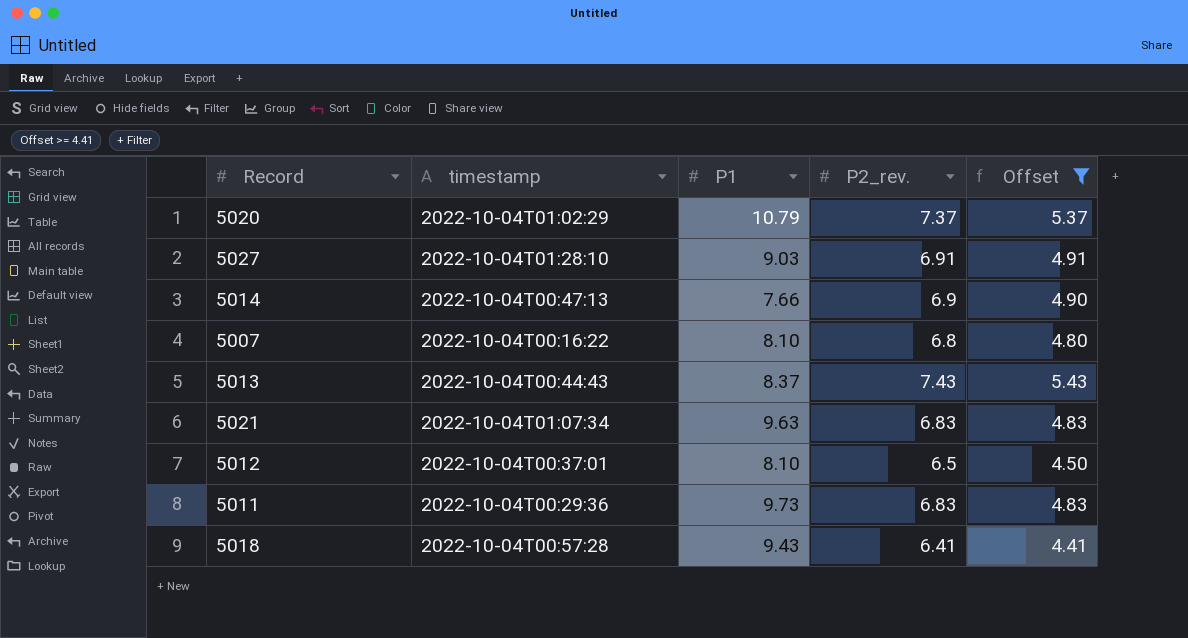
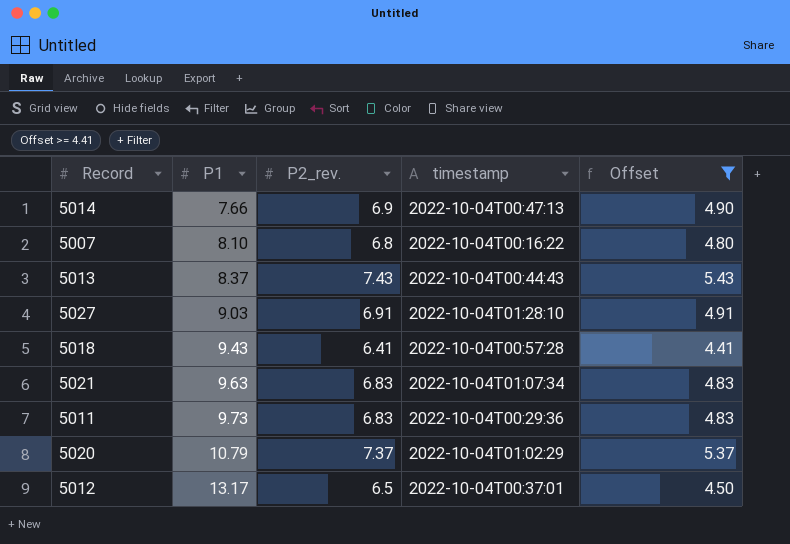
row order: none -> P1 ascending
column timestamp | position: 2 -> 4
5012 | P1: 8.10 -> 13.17

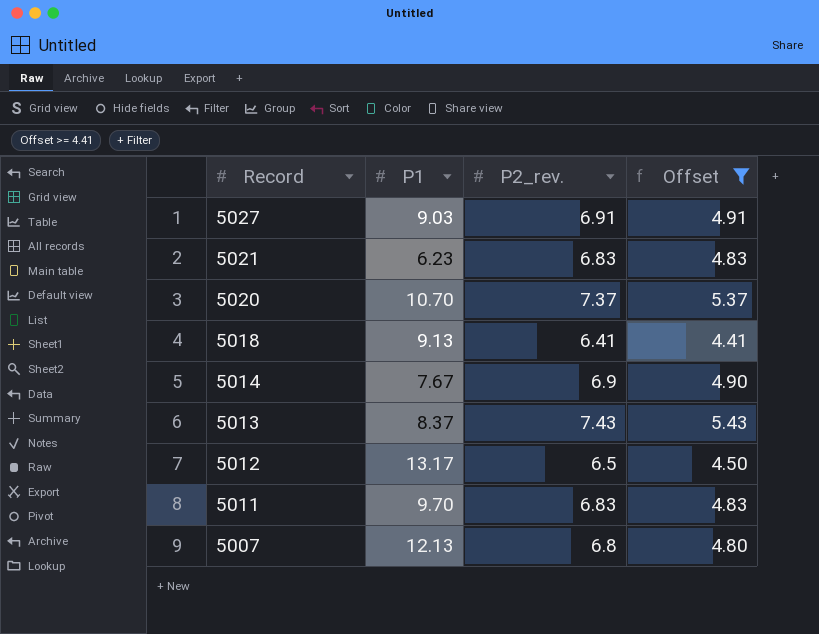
row order: P1 ascending -> Record descending
column timestamp | position: 4 -> none
5021 | P1: 9.63 -> 6.23
5020 | P1: 10.79 -> 10.70
5018 | P1: 9.43 -> 9.13
5014 | P1: 7.66 -> 7.67
5011 | P1: 9.73 -> 9.70
5007 | P1: 8.10 -> 12.13

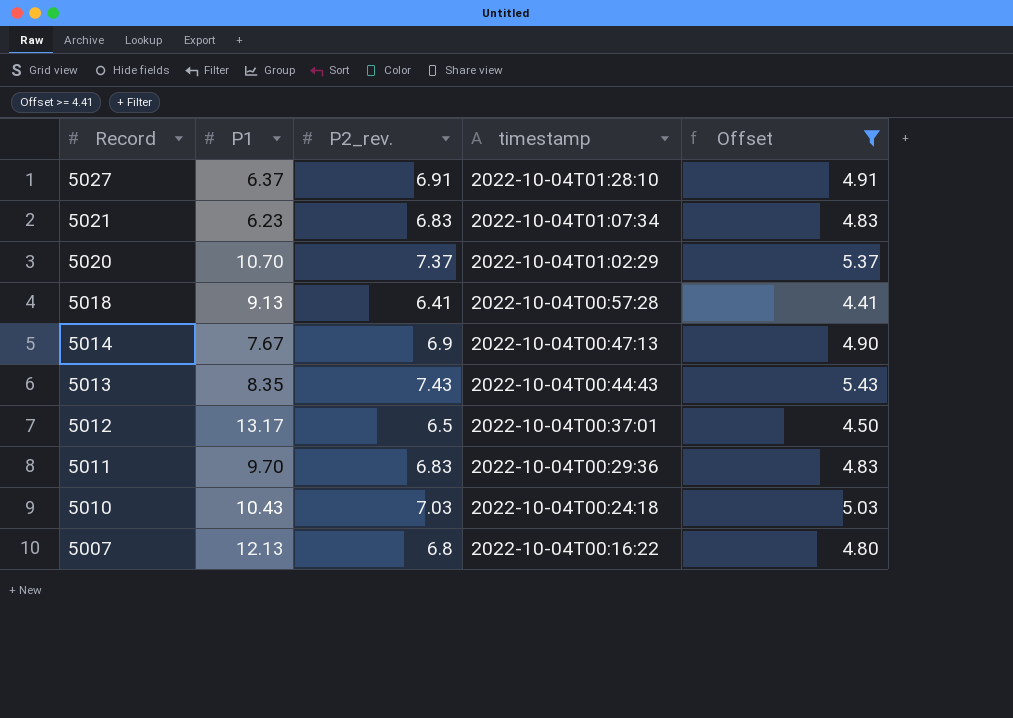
column timestamp | position: none -> 4
5027 | P1: 9.03 -> 6.37
5013 | P1: 8.37 -> 8.35
row 5010: none -> 10.43 | 7.03 | 2022-10-04T00:24:18 | 5.03

